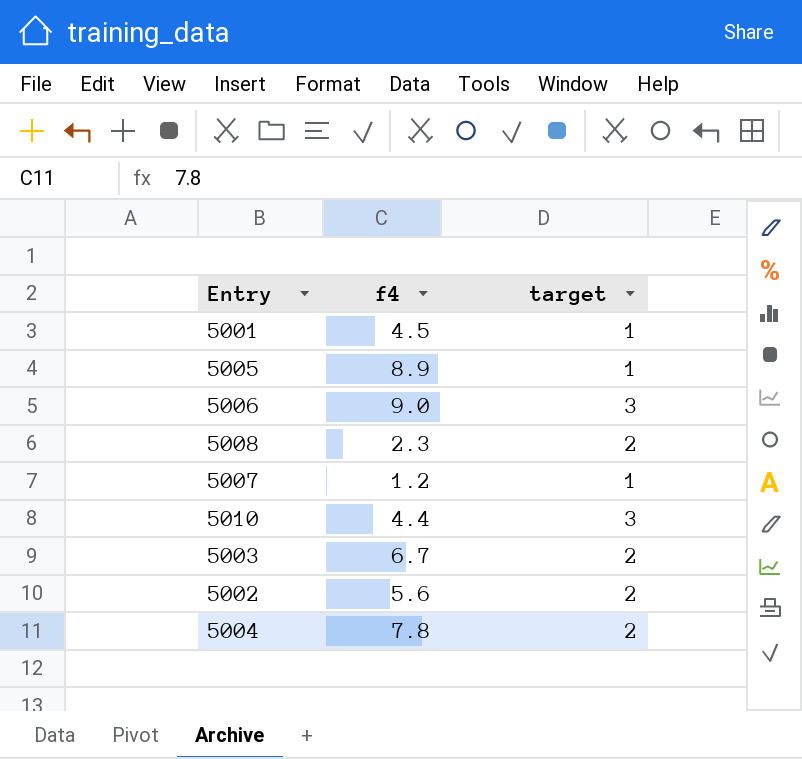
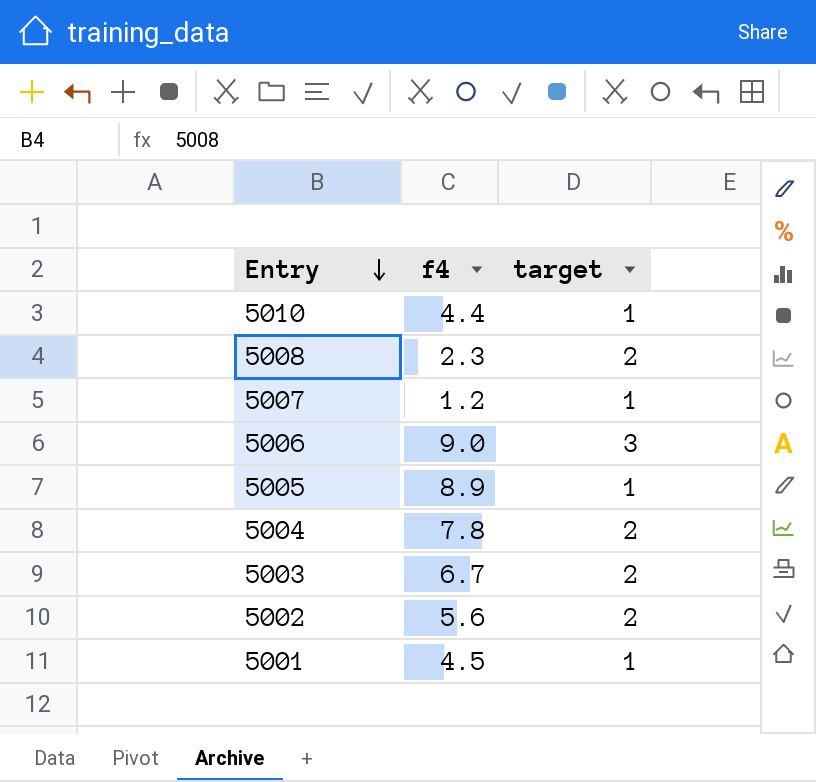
row order: none -> Entry descending
5010 | target: 3 -> 1

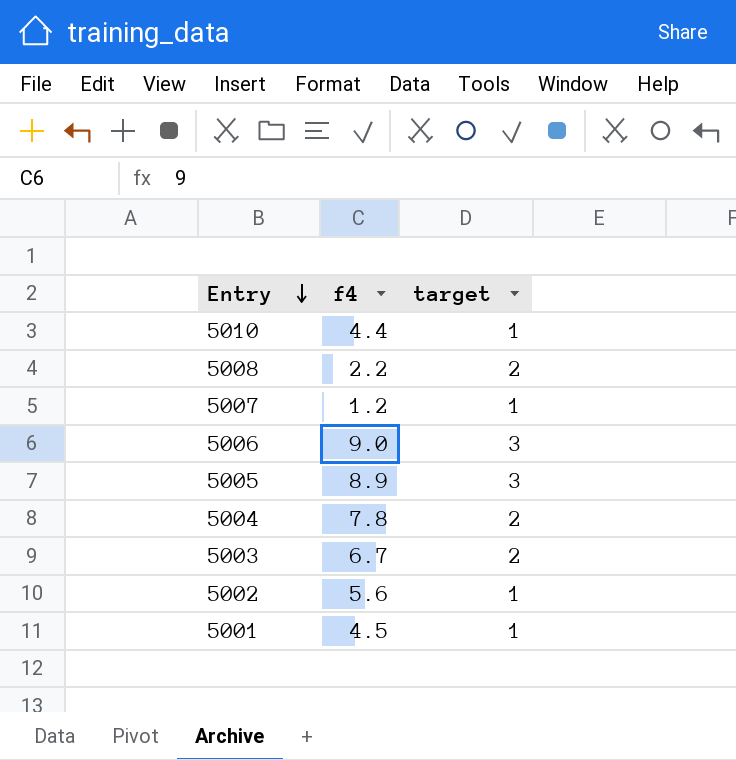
5008 | f4: 2.3 -> 2.2
5005 | target: 1 -> 3
5002 | target: 2 -> 1

